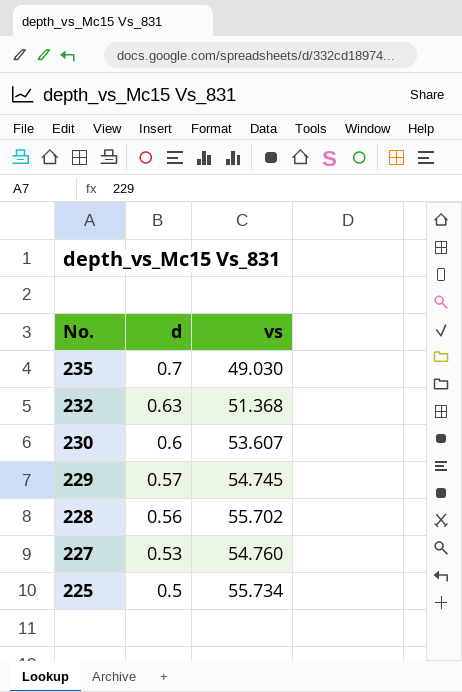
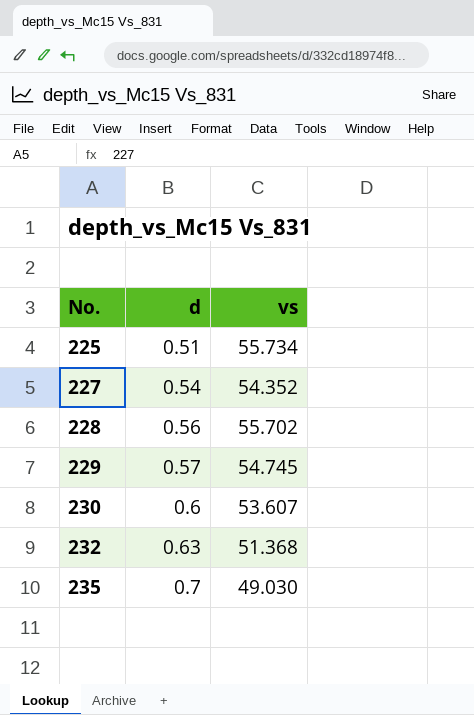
row order: No. descending -> No. ascending
225 | d: 0.5 -> 0.51
227 | d: 0.53 -> 0.54
227 | vs: 54.760 -> 54.352

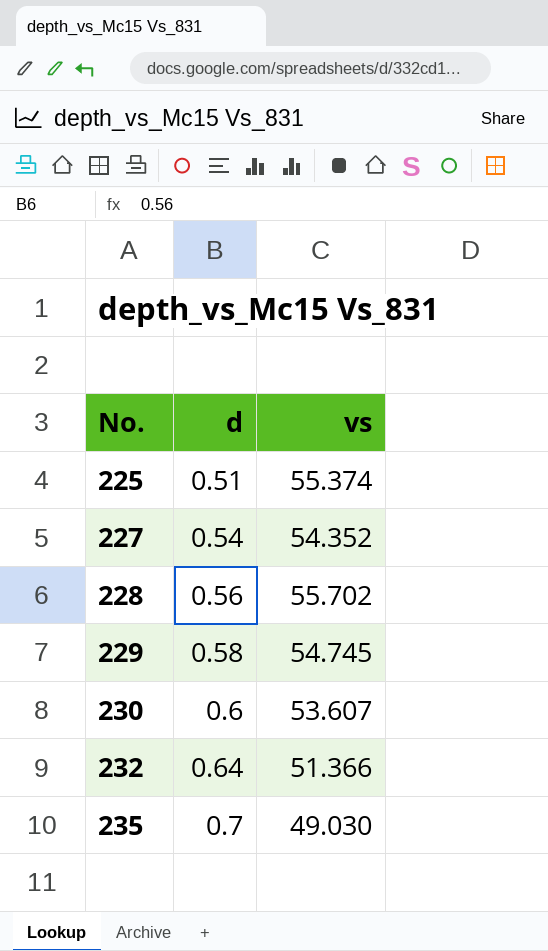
225 | vs: 55.734 -> 55.374
229 | d: 0.57 -> 0.58
232 | d: 0.63 -> 0.64
232 | vs: 51.368 -> 51.366

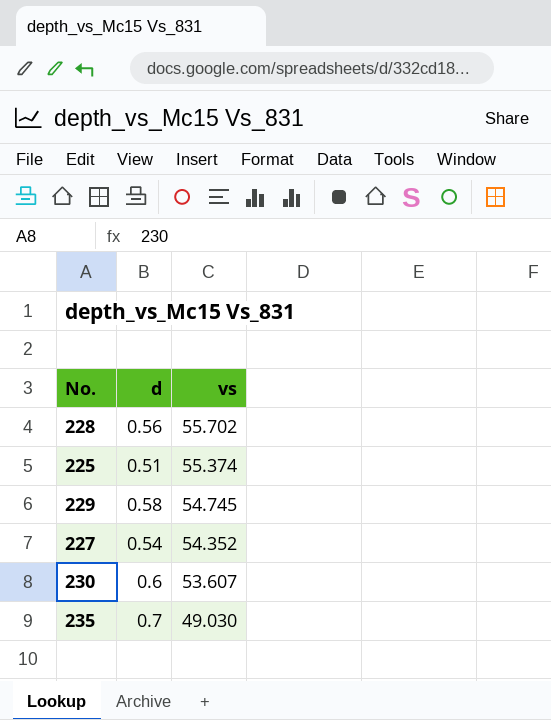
row order: No. ascending -> vs descending
row 232: 0.64 | 51.366 -> none

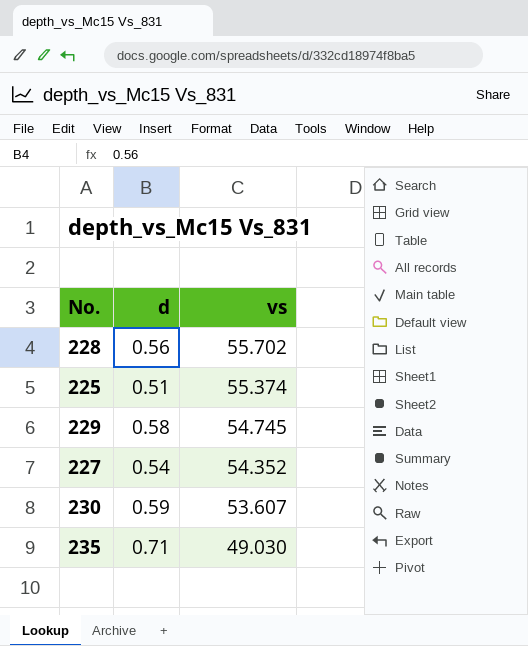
230 | d: 0.6 -> 0.59
235 | d: 0.7 -> 0.71

